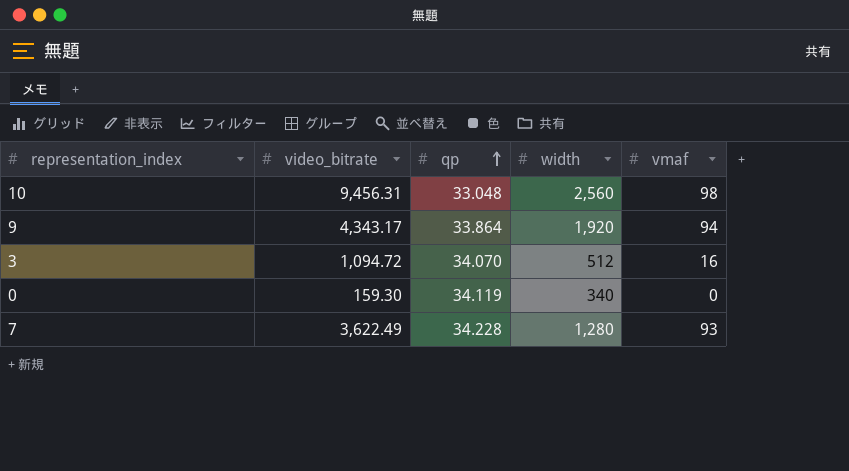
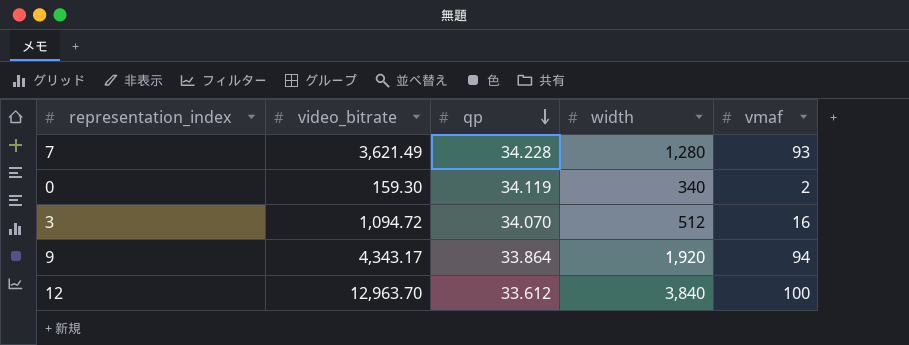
row order: qp ascending -> qp descending
row 10: 9,456.31 | 33.048 | 2,560 | 98 -> none
7 | video_bitrate: 3,622.49 -> 3,621.49
0 | vmaf: 0 -> 2
row 12: none -> 12,963.70 | 33.612 | 3,840 | 100

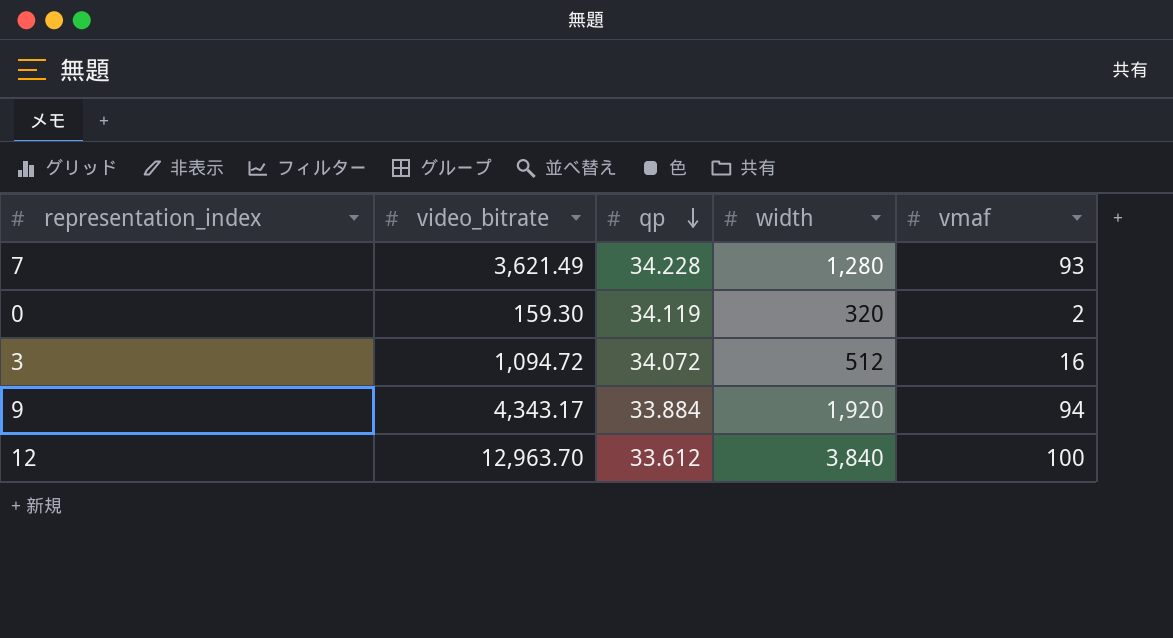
0 | width: 340 -> 320
3 | qp: 34.070 -> 34.072
9 | qp: 33.864 -> 33.884

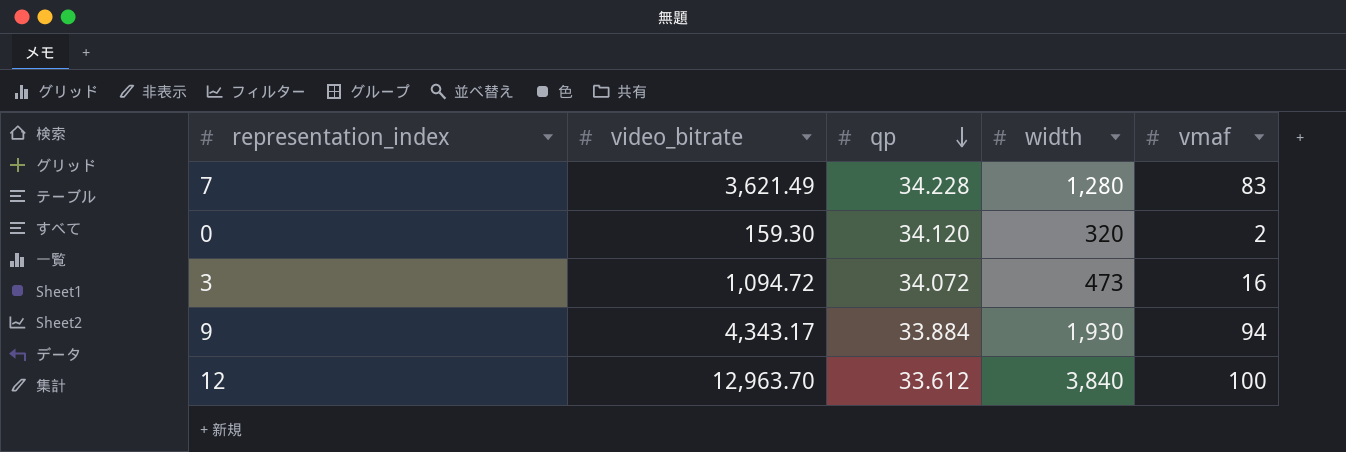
7 | vmaf: 93 -> 83
0 | qp: 34.119 -> 34.120
3 | width: 512 -> 473
9 | width: 1,920 -> 1,930

